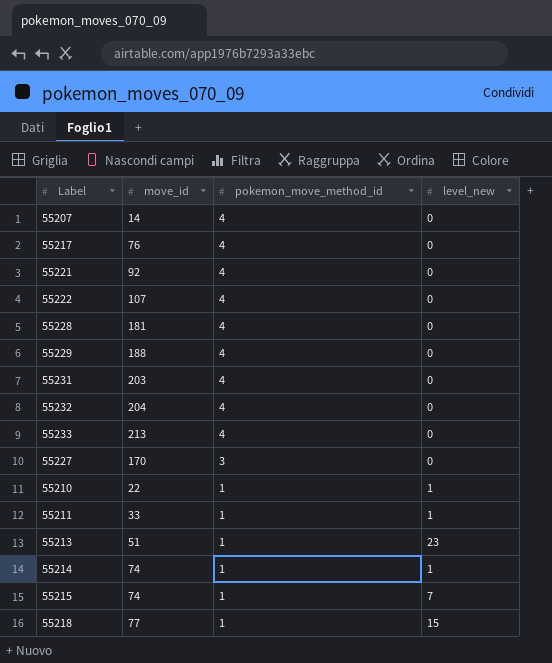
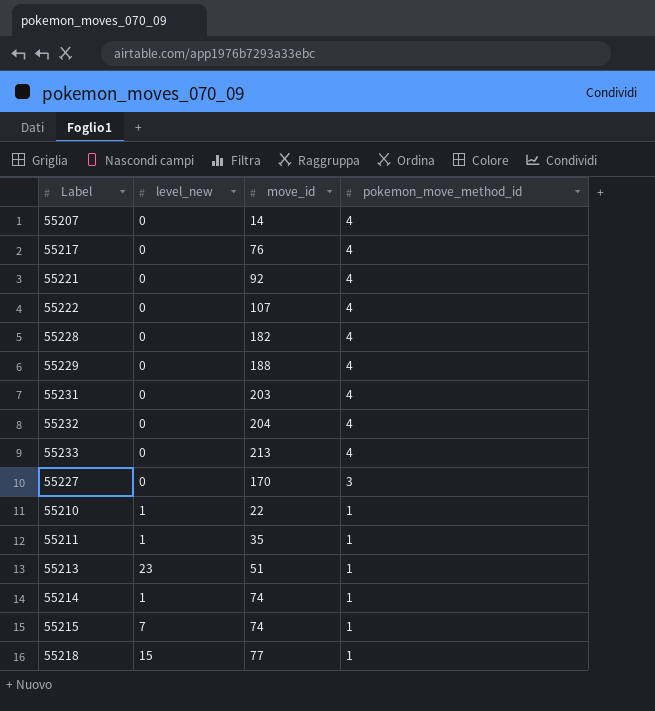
column level_new | position: 4 -> 2
55228 | move_id: 181 -> 182
55211 | move_id: 33 -> 35

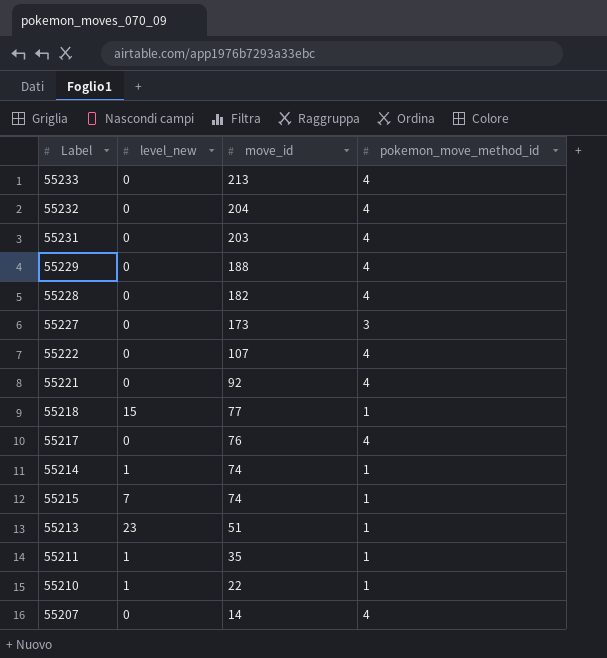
row order: pokemon_move_method_id descending -> move_id descending
55227 | move_id: 170 -> 173

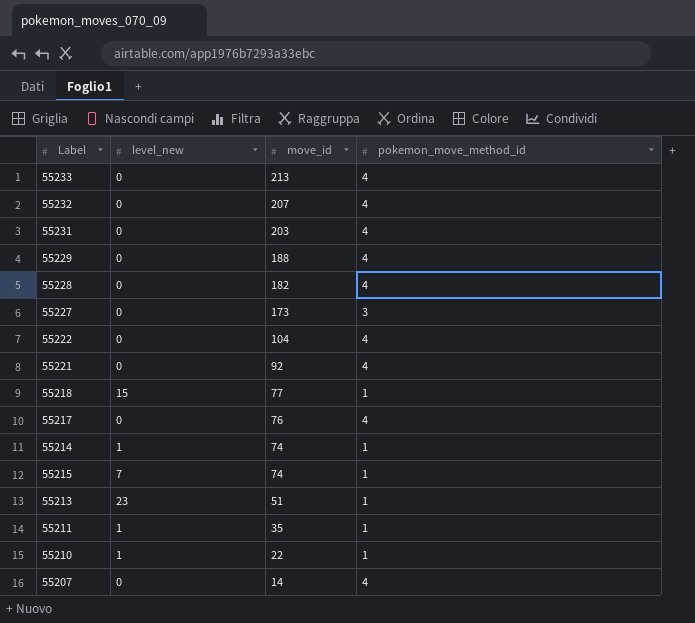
55232 | move_id: 204 -> 207
55222 | move_id: 107 -> 104

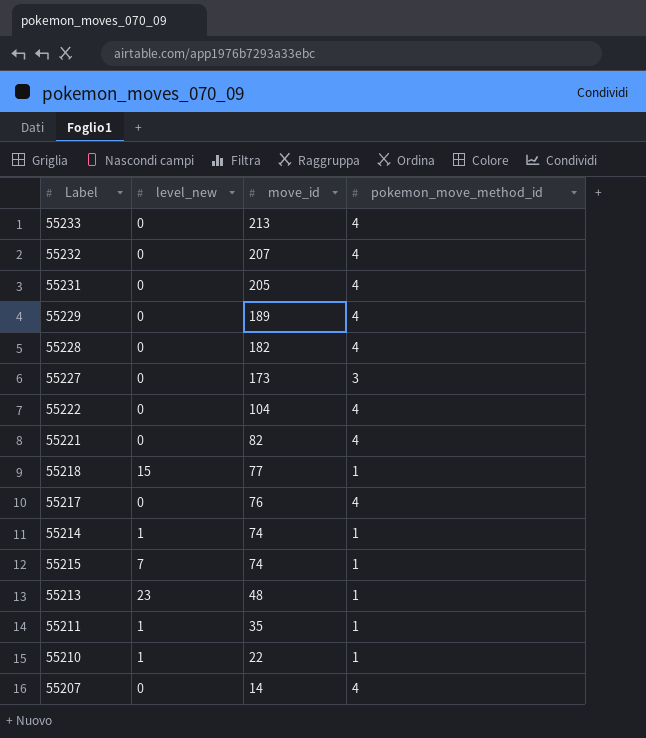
55231 | move_id: 203 -> 205
55229 | move_id: 188 -> 189
55221 | move_id: 92 -> 82
55213 | move_id: 51 -> 48

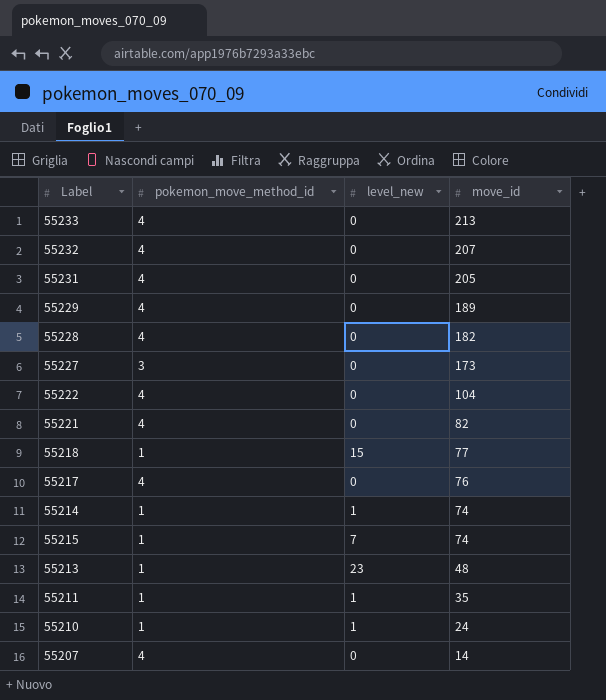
column pokemon_move_method_id | position: 4 -> 2
55210 | move_id: 22 -> 24

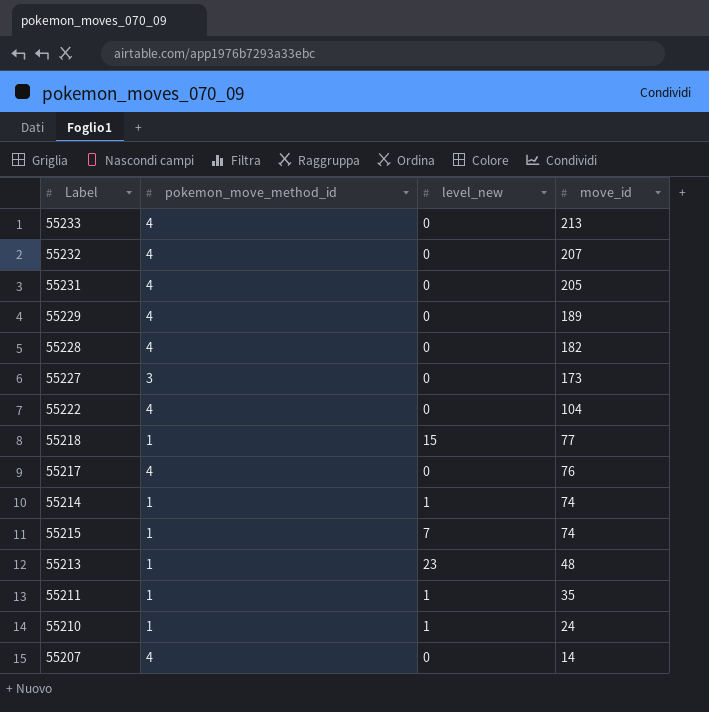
row 55221: 4 | 0 | 82 -> none

